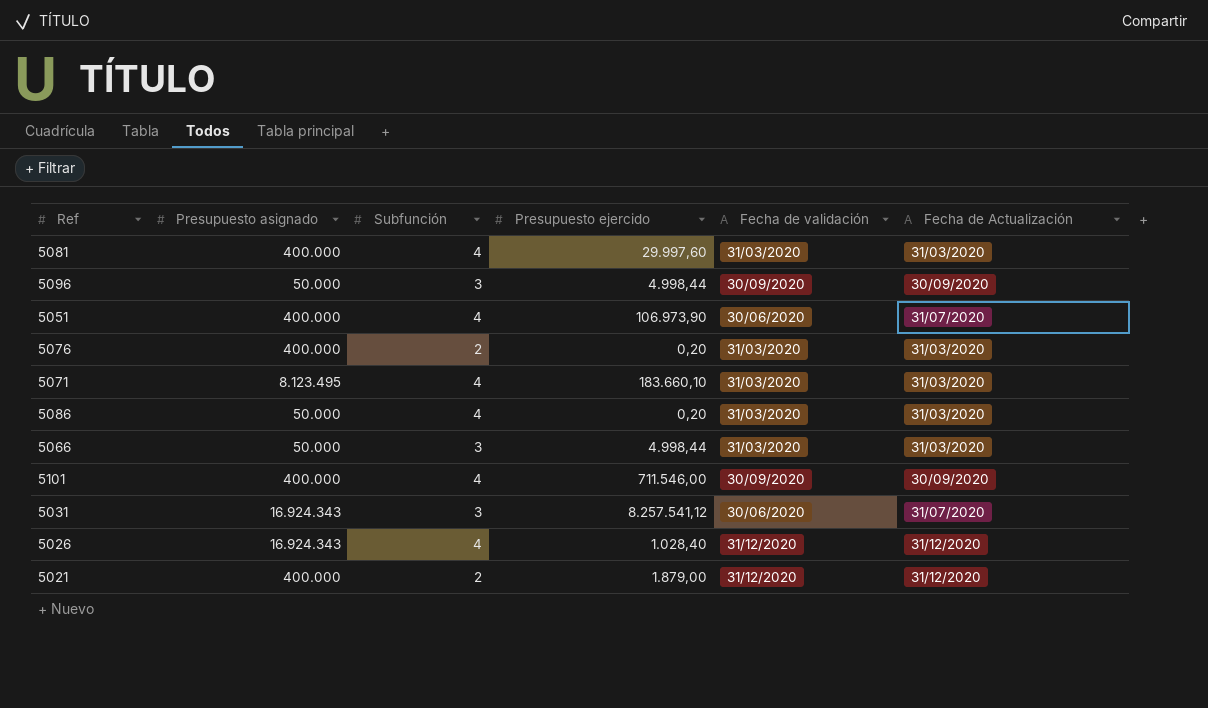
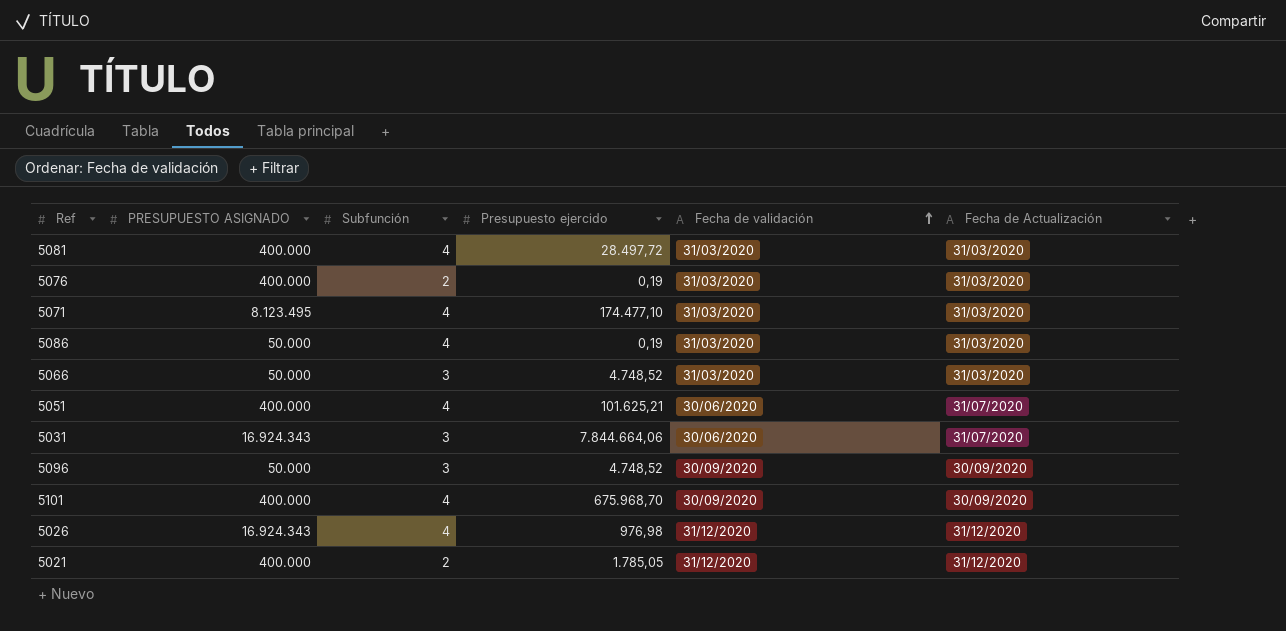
row order: none -> Fecha de validación ascending
column name: Presupuesto asignado -> PRESUPUESTO ASIGNADO
5081 | Presupuesto ejercido: 29.997,60 -> 28.497,72
5076 | Presupuesto ejercido: 0,20 -> 0,19
5071 | Presupuesto ejercido: 183.660,10 -> 174.477,10
5086 | Presupuesto ejercido: 0,20 -> 0,19
5066 | Presupuesto ejercido: 4.998,44 -> 4.748,52
5051 | Presupuesto ejercido: 106.973,90 -> 101.625,21
5031 | Presupuesto ejercido: 8.257.541,12 -> 7.844.664,06
5096 | Presupuesto ejercido: 4.998,44 -> 4.748,52
5101 | Presupuesto ejercido: 711.546,00 -> 675.968,70
5026 | Presupuesto ejercido: 1.028,40 -> 976,98
5021 | Presupuesto ejercido: 1.879,00 -> 1.785,05

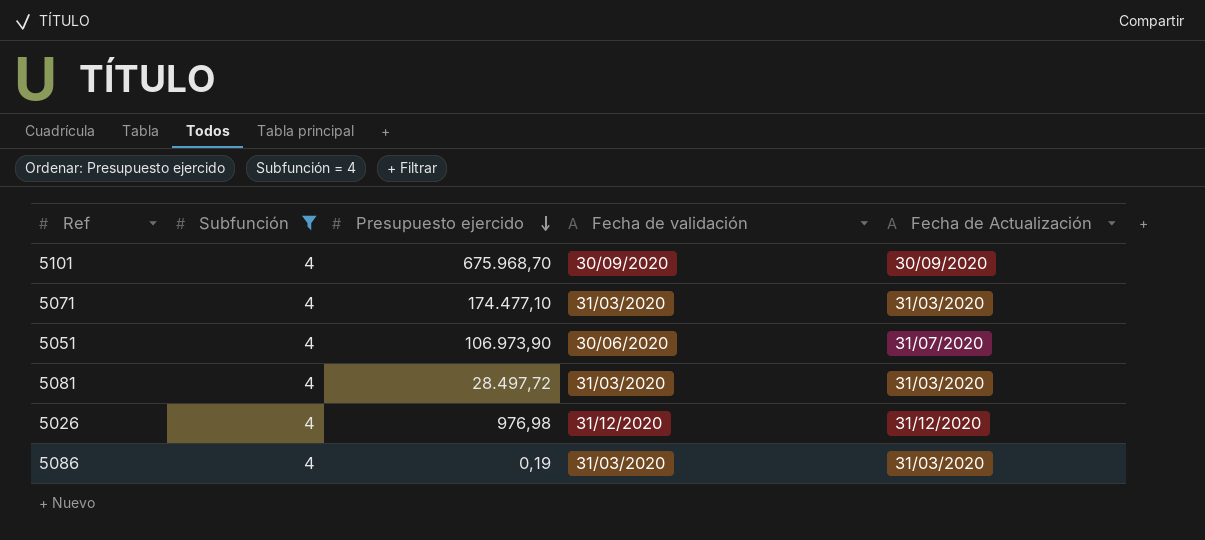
filter: none -> Subfunción = 4
row order: Fecha de validación ascending -> Presupuesto ejercido descending
column PRESUPUESTO ASIGNADO | position: 2 -> none
5051 | Presupuesto ejercido: 101.625,21 -> 106.973,90

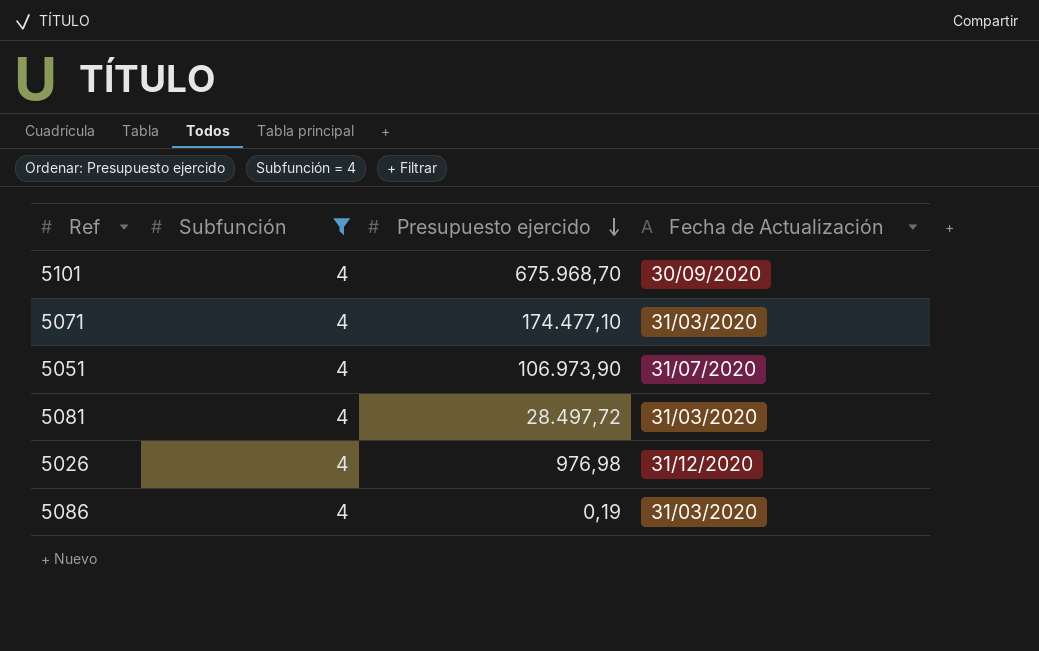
column Fecha de validación | position: 4 -> none

